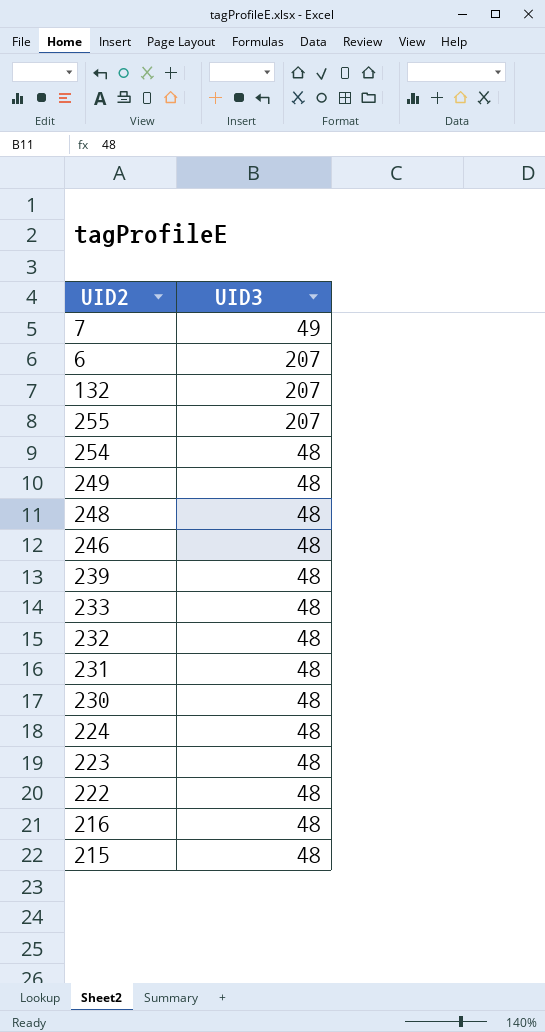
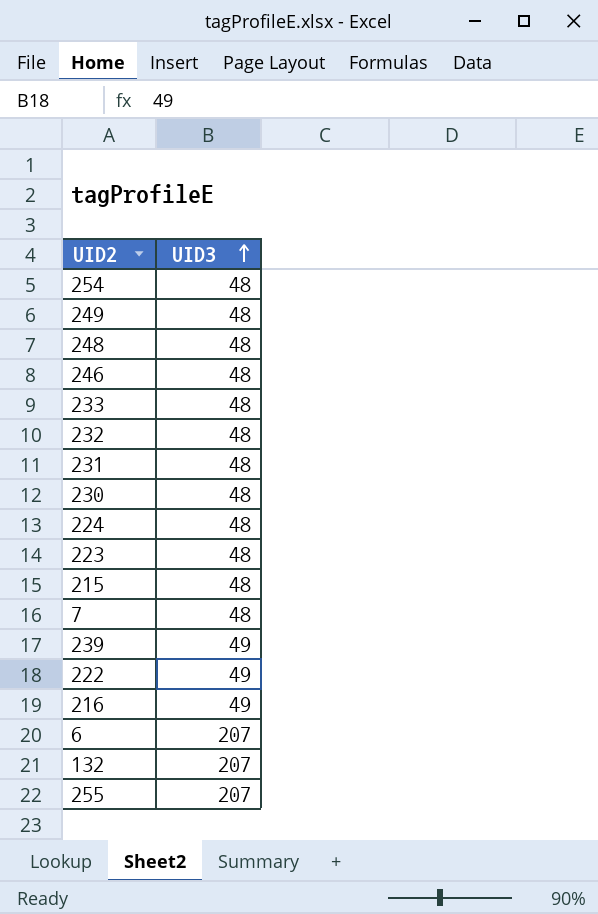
row order: none -> UID3 ascending
7 | UID3: 49 -> 48
239 | UID3: 48 -> 49
222 | UID3: 48 -> 49
216 | UID3: 48 -> 49

